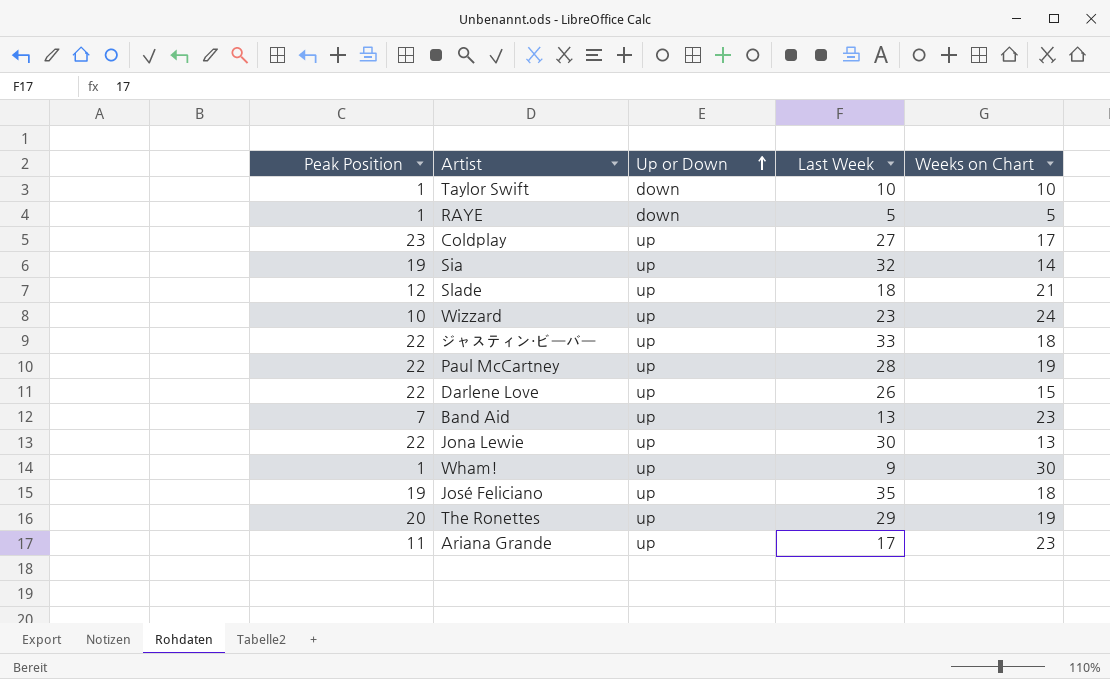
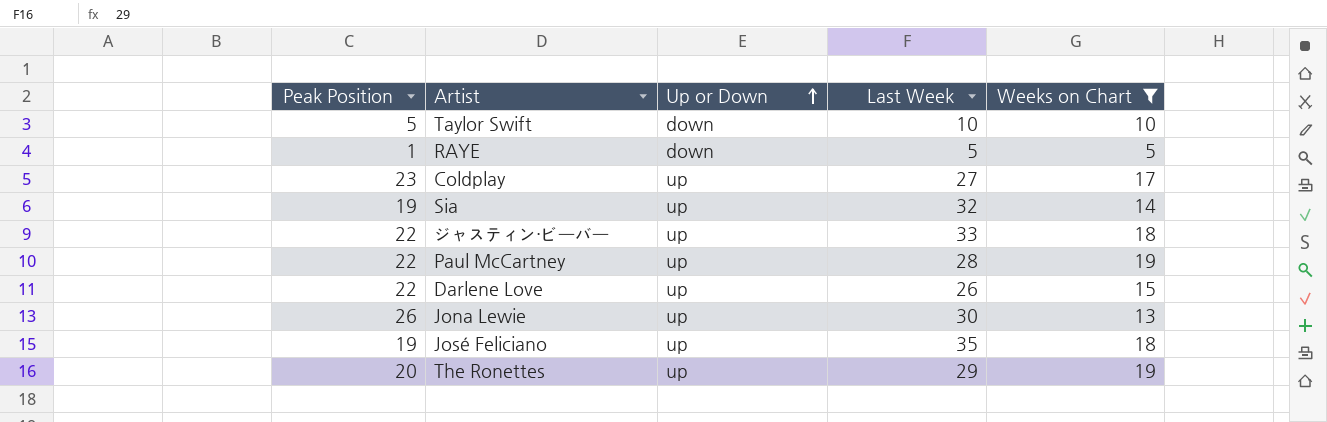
filter: none -> Weeks on Chart <= 19
Taylor Swift | Peak Position: 1 -> 5
Jona Lewie | Peak Position: 22 -> 26

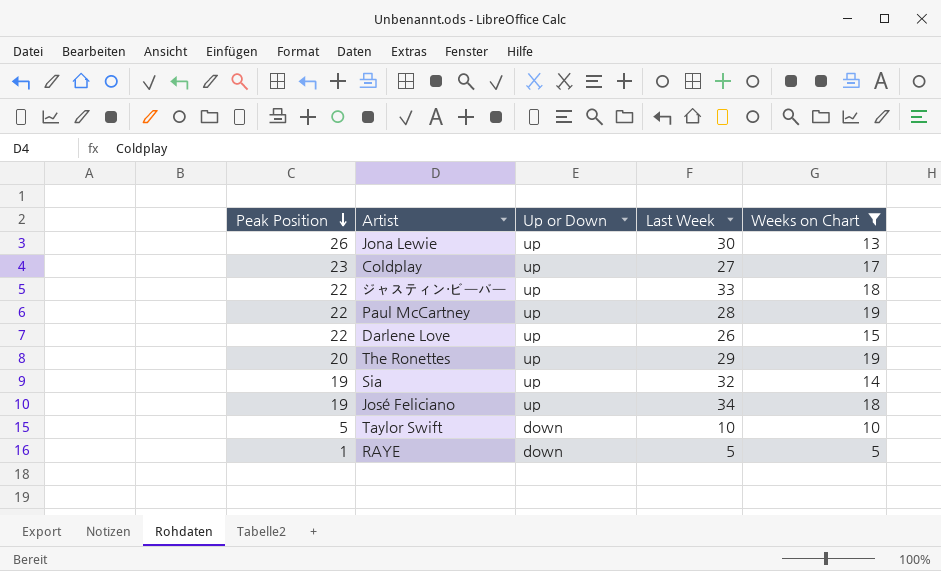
row order: Up or Down ascending -> Peak Position descending
José Feliciano | Last Week: 35 -> 34

